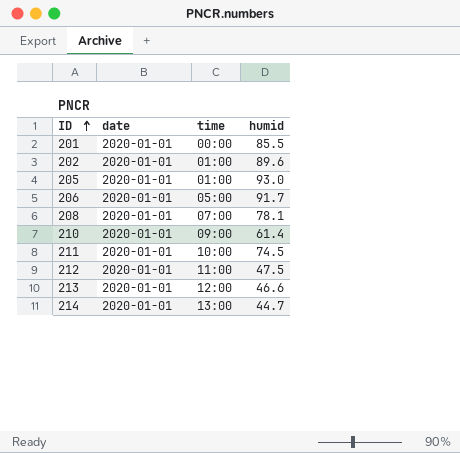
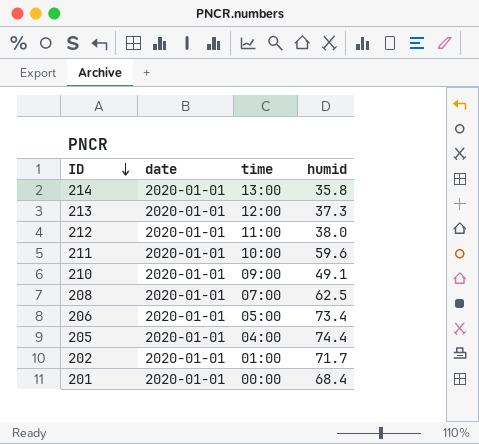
row order: ID ascending -> ID descending
214 | humid: 44.7 -> 35.8
213 | humid: 46.6 -> 37.3
212 | humid: 47.5 -> 38.0
211 | humid: 74.5 -> 59.6
210 | humid: 61.4 -> 49.1
208 | humid: 78.1 -> 62.5
206 | humid: 91.7 -> 73.4
205 | time: 01:00 -> 04:00
205 | humid: 93.0 -> 74.4
202 | humid: 89.6 -> 71.7
201 | humid: 85.5 -> 68.4

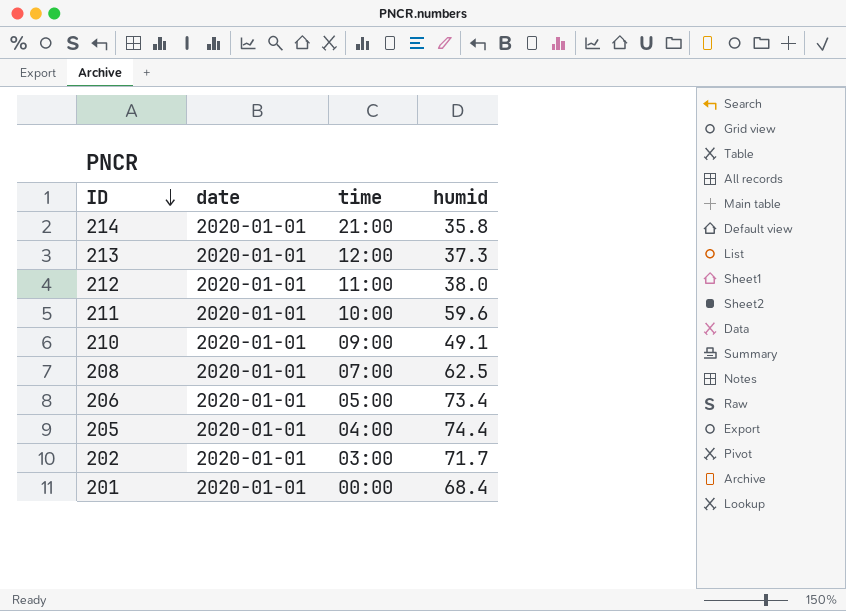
214 | time: 13:00 -> 21:00
202 | time: 01:00 -> 03:00

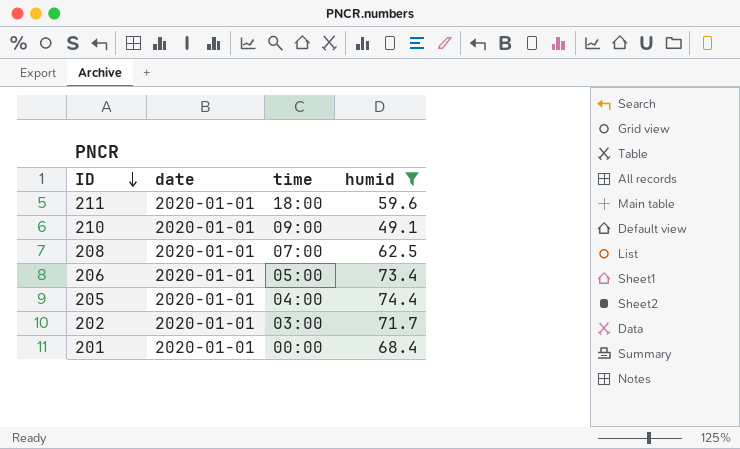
filter: none -> humid >= 49.1
211 | time: 10:00 -> 18:00

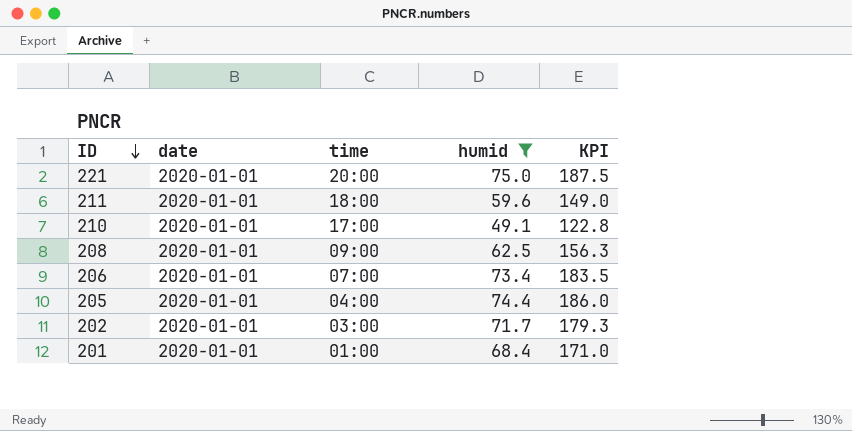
column KPI | formula: none -> [humid] * 2.5
row 221: none -> 2020-01-01 | 20:00 | 75.0 | 187.5
210 | time: 09:00 -> 17:00
208 | time: 07:00 -> 09:00
206 | time: 05:00 -> 07:00
201 | time: 00:00 -> 01:00

